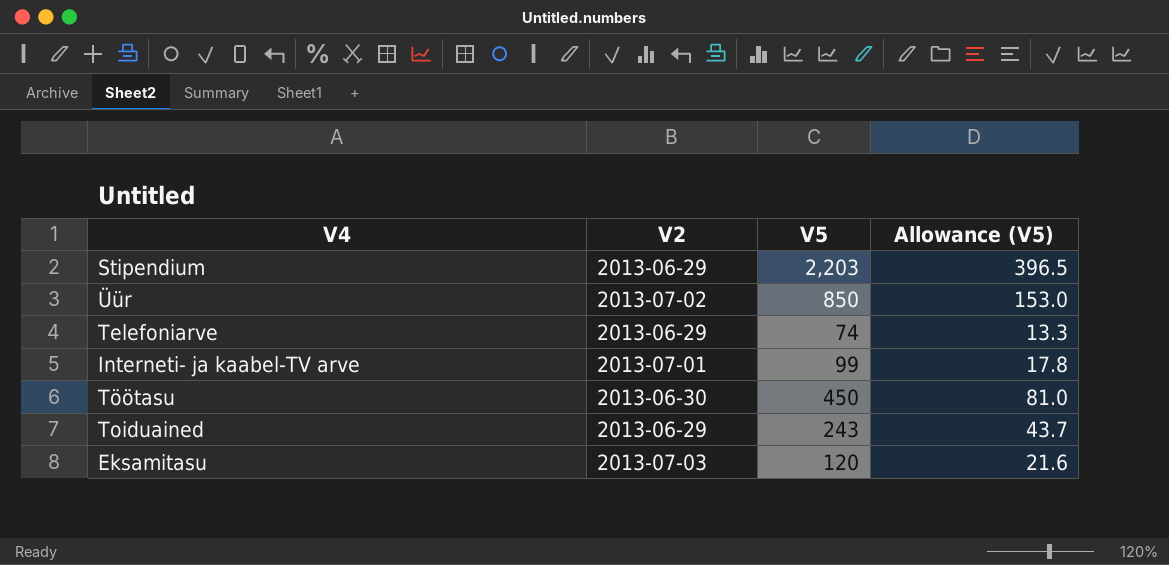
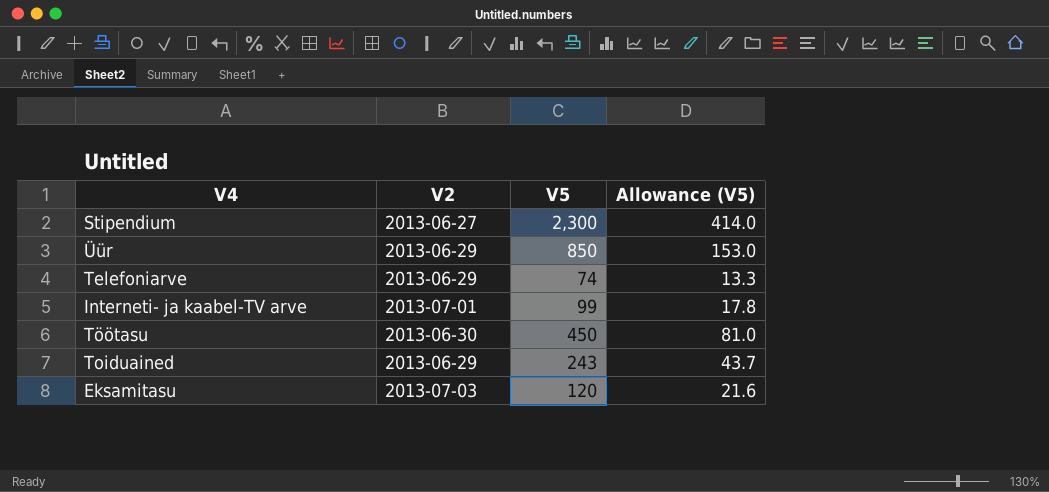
Stipendium | V2: 2013-06-29 -> 2013-06-27
Stipendium | V5: 2,203 -> 2,300
Stipendium | Allowance (V5): 396.5 -> 414.0
Üür | V2: 2013-07-02 -> 2013-06-29

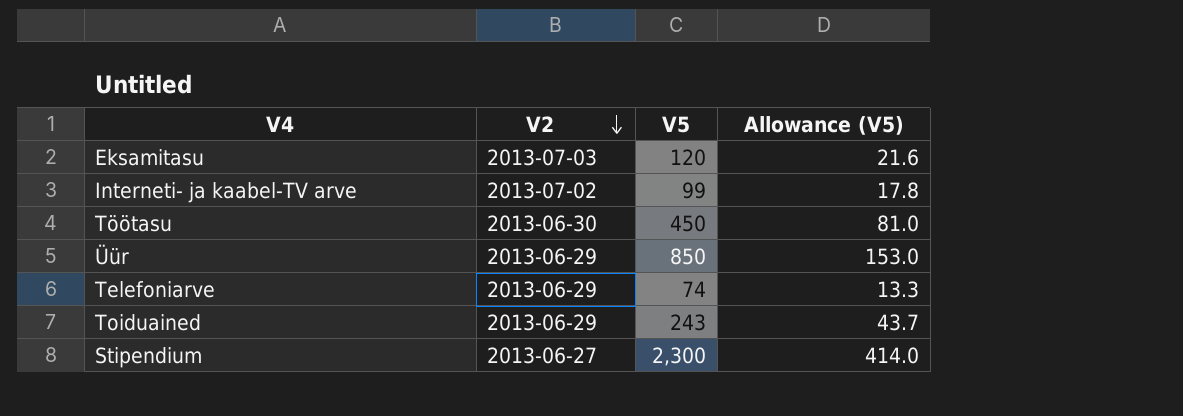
row order: none -> V2 descending
Interneti- ja kaabel-TV arve | V2: 2013-07-01 -> 2013-07-02

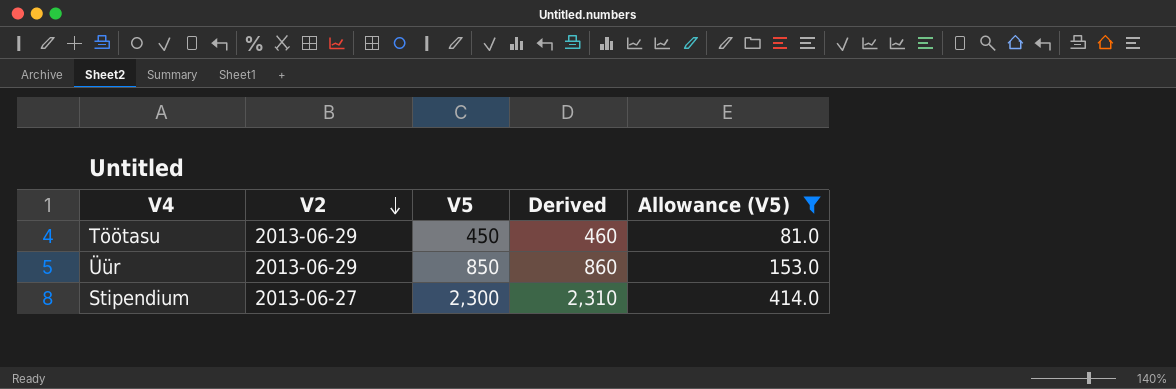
filter: none -> Allowance (V5) >= 81.0
column Derived | formula: none -> [V5] + 10
Töötasu | V2: 2013-06-30 -> 2013-06-29

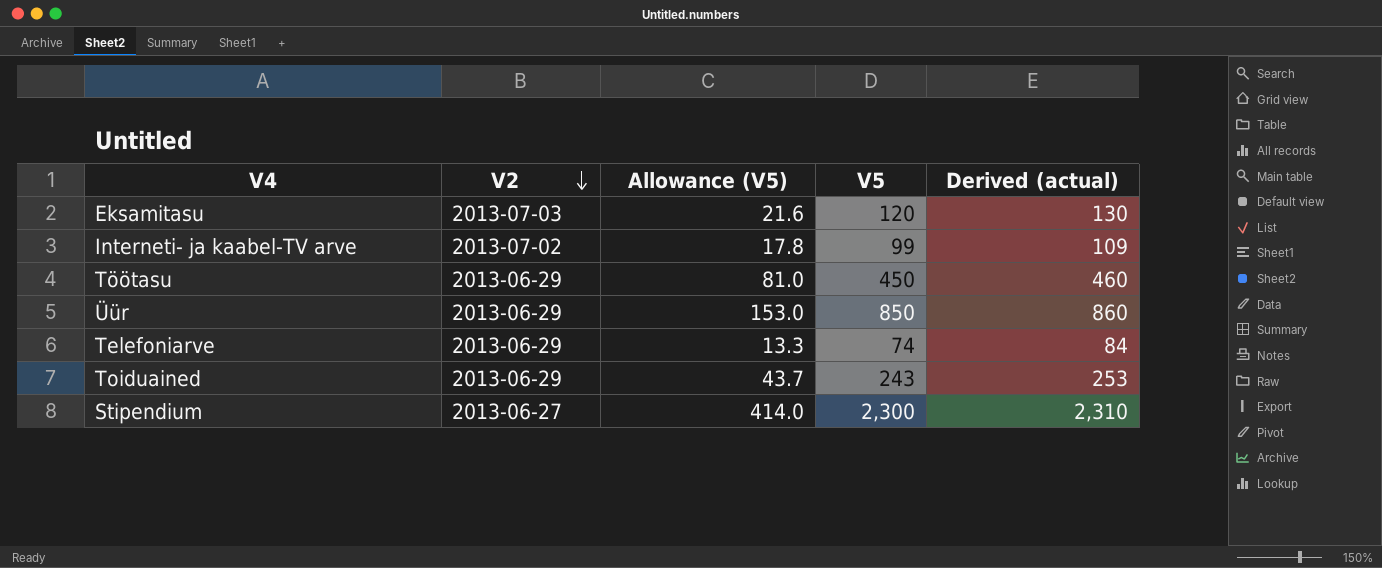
filter: Allowance (V5) >= 81.0 -> none
column Allowance (V5) | position: 5 -> 3
column name: Derived -> Derived (actual)

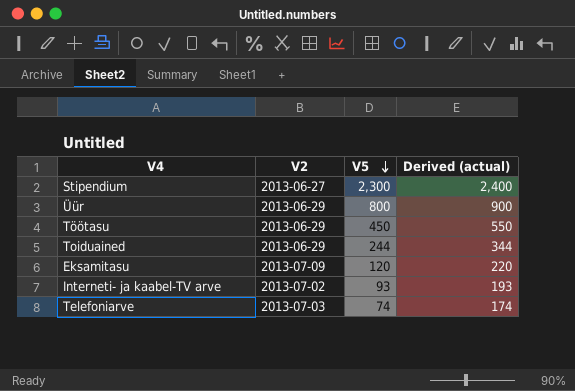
row order: V2 descending -> V5 descending
column Allowance (V5) | formula: [V5] * 0.18 -> none
column Derived (actual) | formula: [V5] + 10 -> [V5] + 100
Üür | V5: 850 -> 800
Toiduained | V5: 243 -> 244
Eksamitasu | V2: 2013-07-03 -> 2013-07-09
Interneti- ja kaabel-TV arve | V5: 99 -> 93
Telefoniarve | V2: 2013-06-29 -> 2013-07-03

